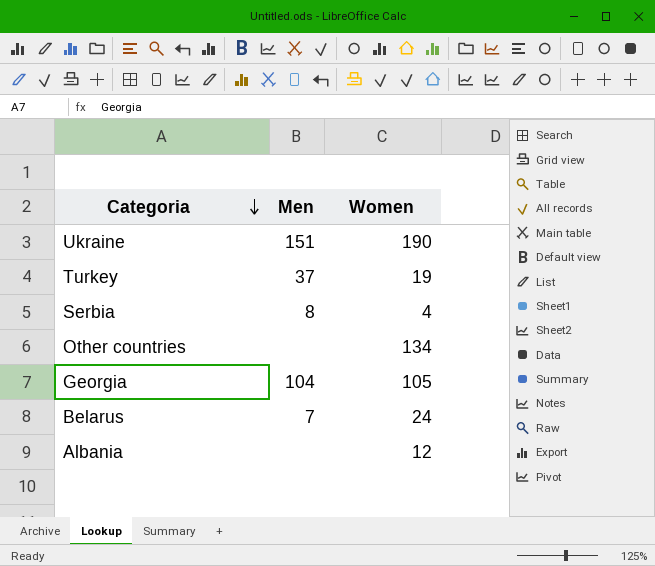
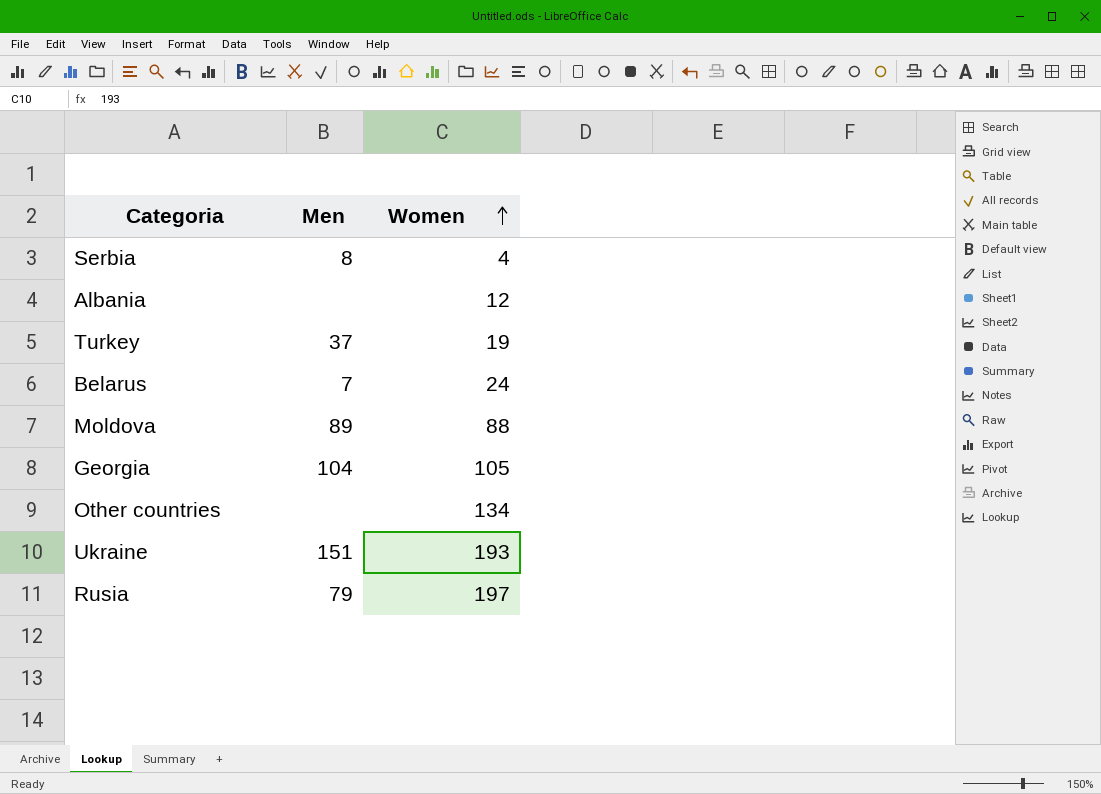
row order: Categoria descending -> Women ascending
row Moldova: none -> 89 | 88
Ukraine | Women: 190 -> 193
row Rusia: none -> 79 | 197

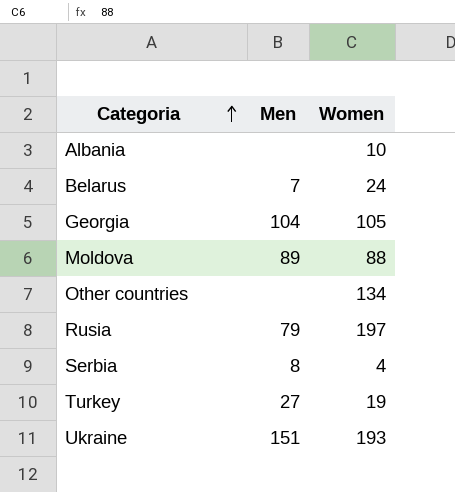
row order: Women ascending -> Categoria ascending
Albania | Women: 12 -> 10
Turkey | Men: 37 -> 27

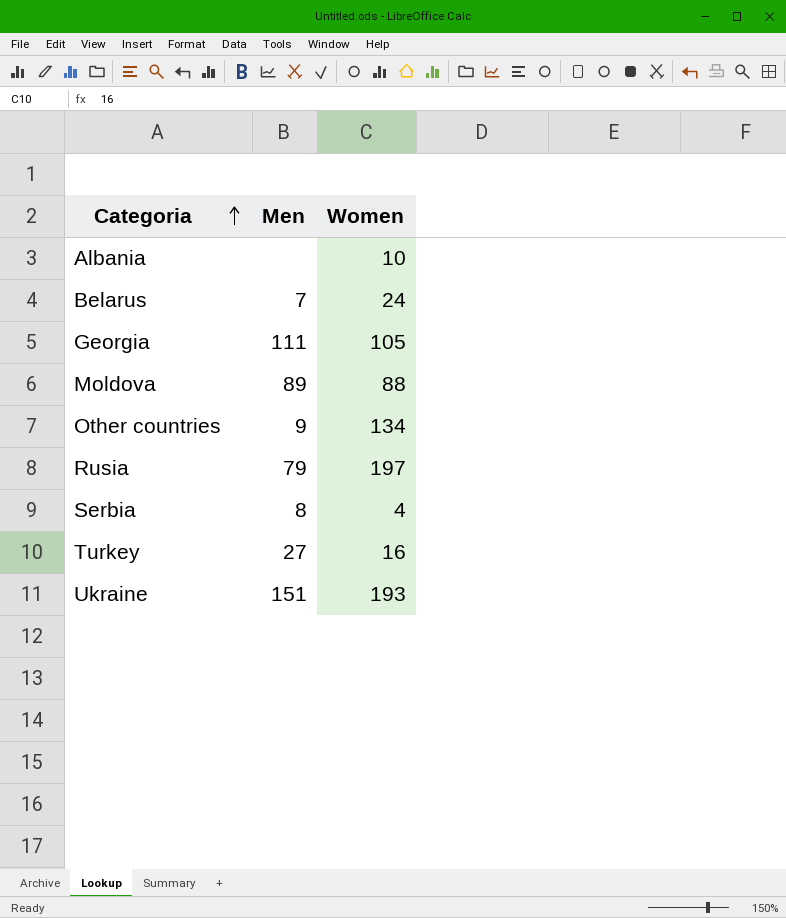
Georgia | Men: 104 -> 111
Other countries | Men: none -> 9
Turkey | Women: 19 -> 16

